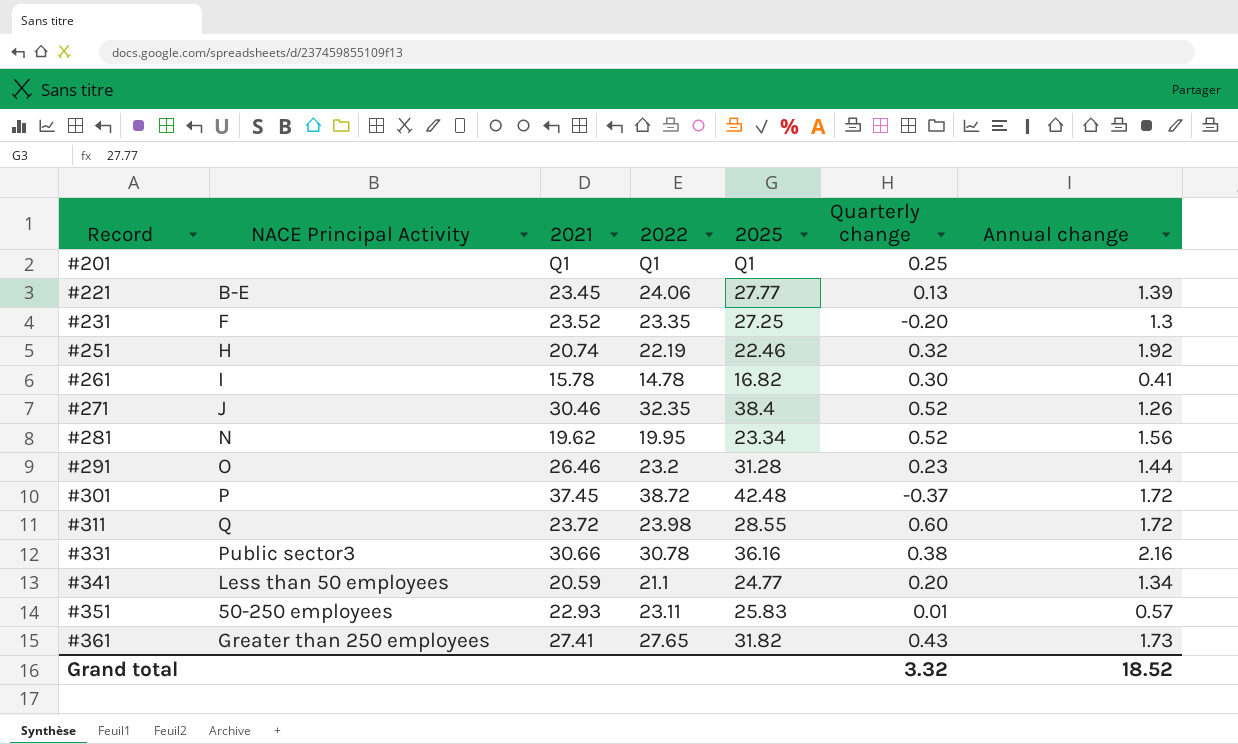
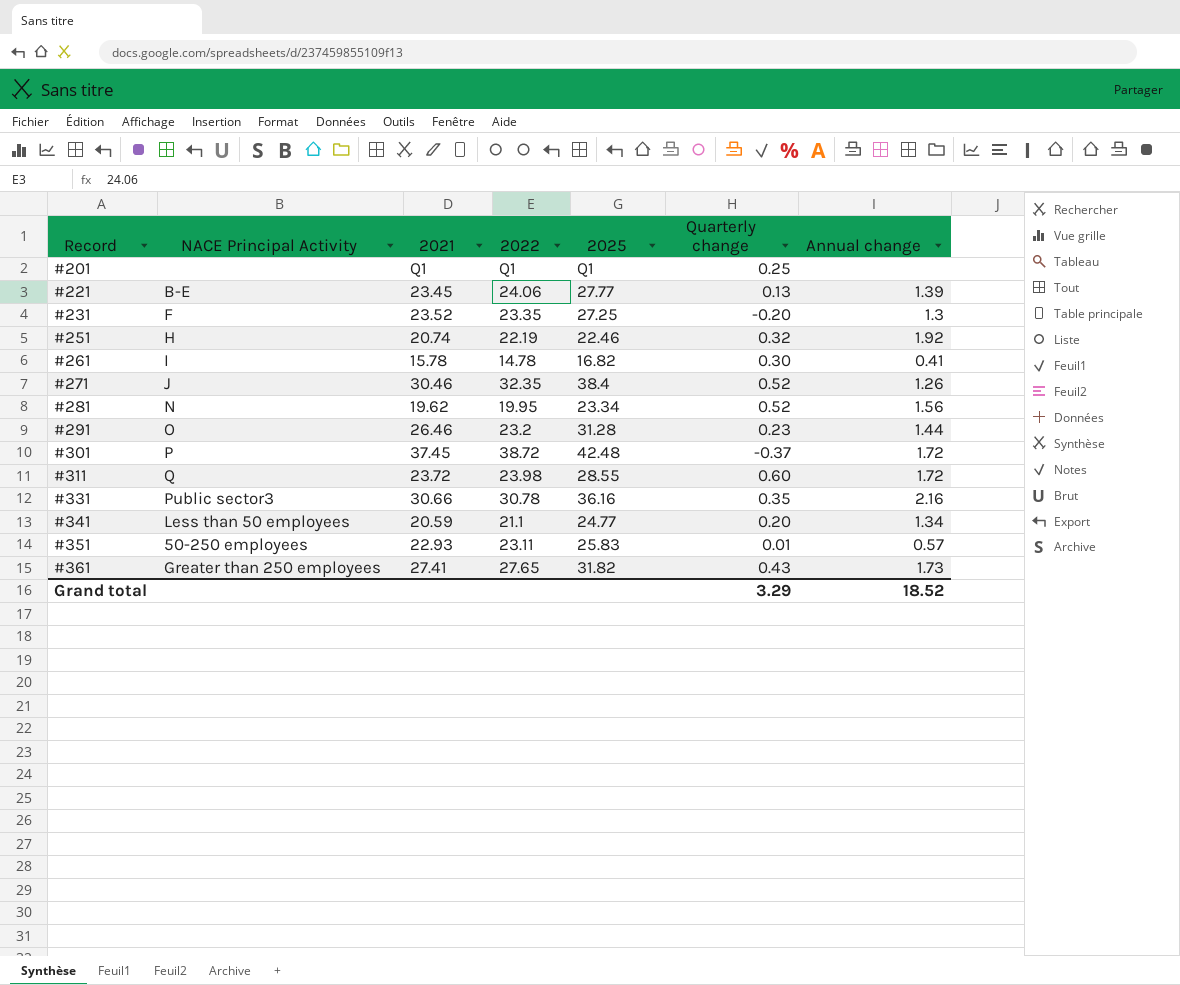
#331 | Quarterly change: 0.38 -> 0.35
Grand total | Quarterly change: 3.32 -> 3.29

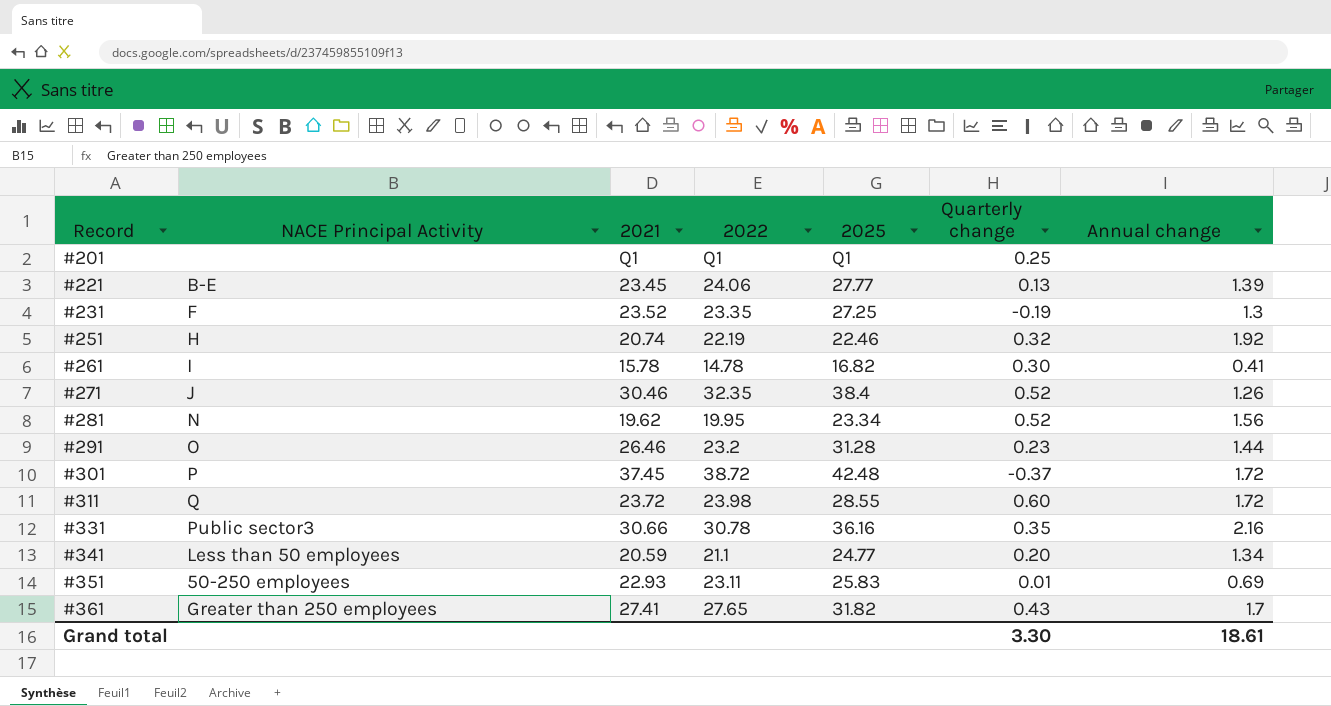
#231 | Quarterly change: -0.20 -> -0.19
#351 | Annual change: 0.57 -> 0.69
#361 | Annual change: 1.73 -> 1.7
Grand total | Quarterly change: 3.29 -> 3.30
Grand total | Annual change: 18.52 -> 18.61

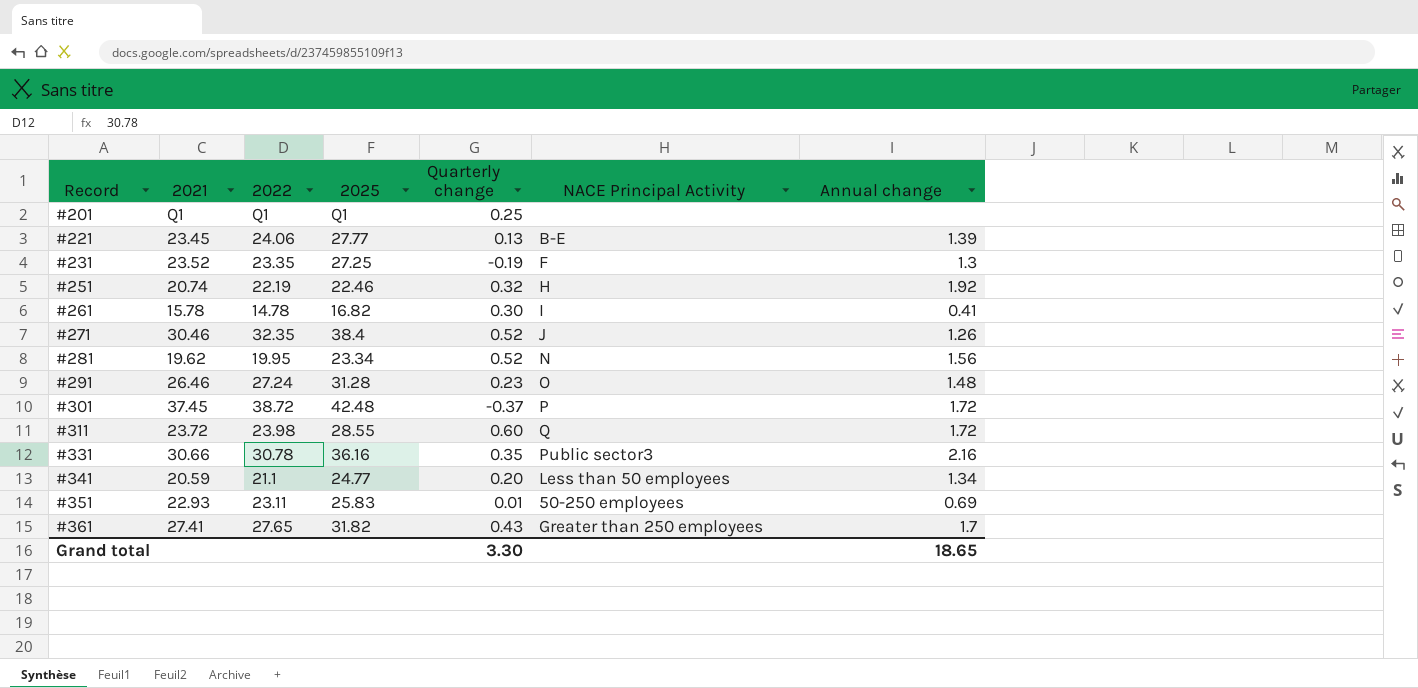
column NACE Principal Activity | position: 2 -> 6
#291 | 2022: 23.2 -> 27.24
#291 | Annual change: 1.44 -> 1.48
Grand total | Annual change: 18.61 -> 18.65

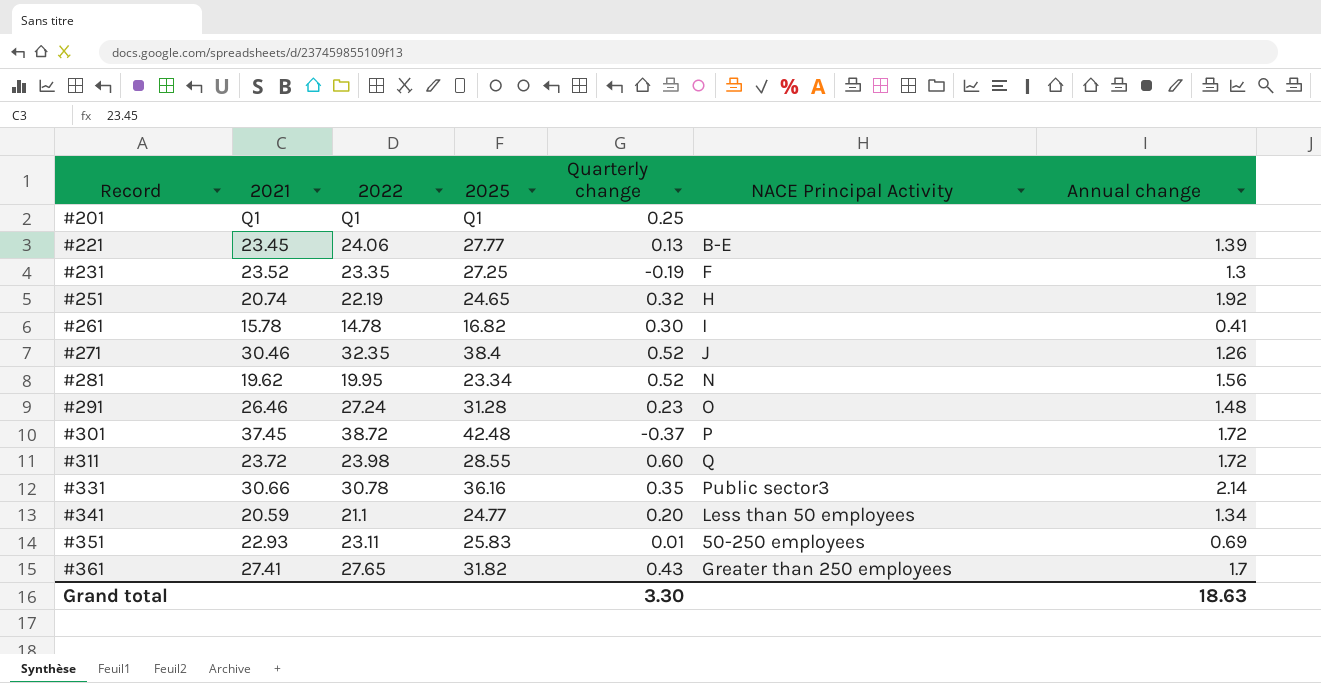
#251 | 2025: 22.46 -> 24.65
#331 | Annual change: 2.16 -> 2.14
Grand total | Annual change: 18.65 -> 18.63

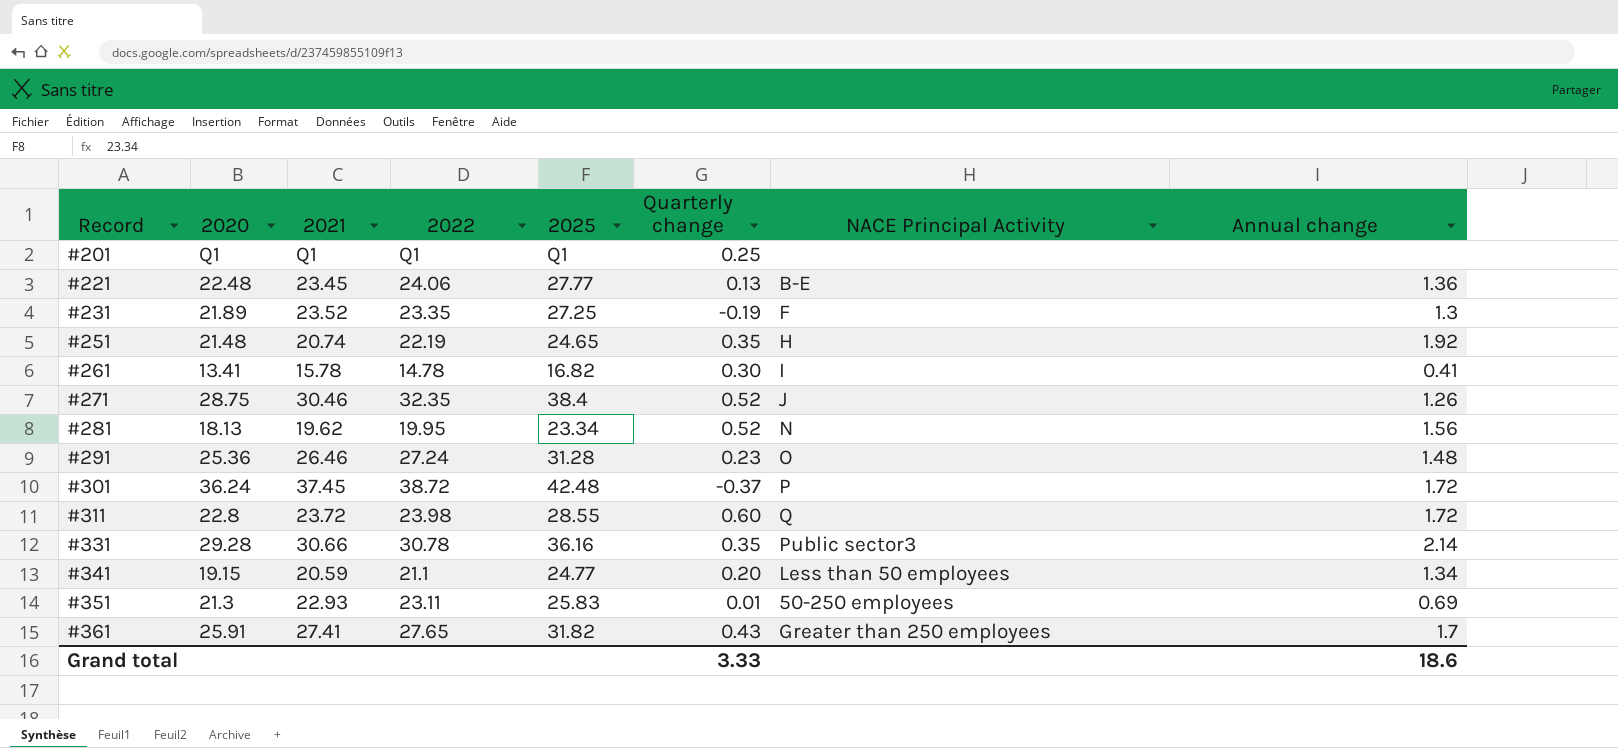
column 2020 | position: none -> 2
#221 | Annual change: 1.39 -> 1.36
#251 | Quarterly change: 0.32 -> 0.35
Grand total | Quarterly change: 3.30 -> 3.33
Grand total | Annual change: 18.63 -> 18.6

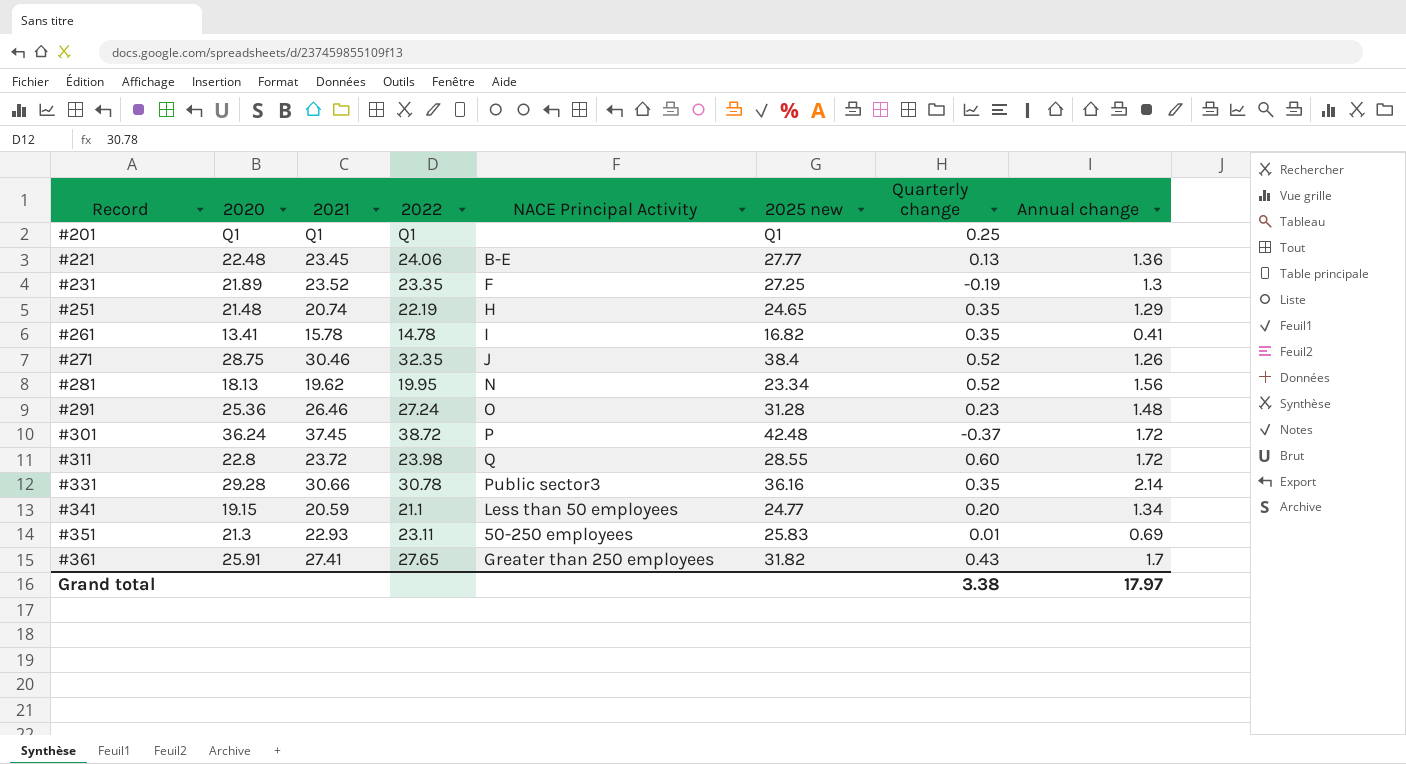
column NACE Principal Activity | position: 7 -> 5
column name: 2025 -> 2025 new
#251 | Annual change: 1.92 -> 1.29
#261 | Quarterly change: 0.30 -> 0.35
Grand total | Quarterly change: 3.33 -> 3.38
Grand total | Annual change: 18.6 -> 17.97

